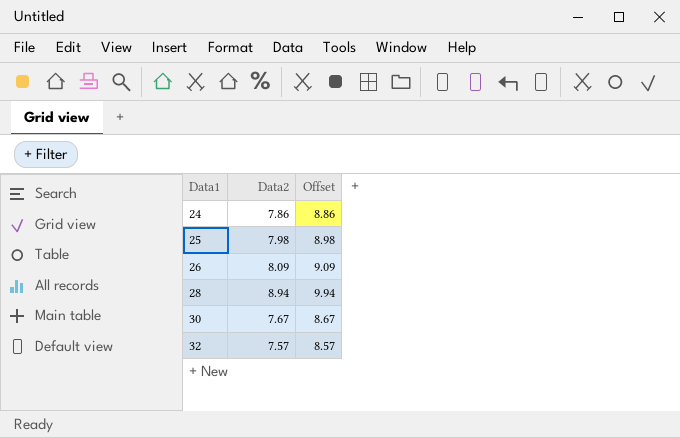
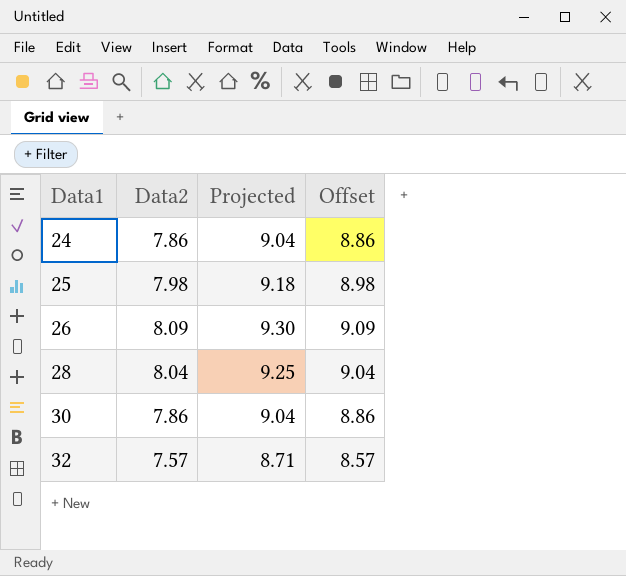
column Projected | formula: none -> [Data2] * 1.15
28 | Data2: 8.94 -> 8.04
28 | Offset: 9.94 -> 9.04
30 | Data2: 7.67 -> 7.86
30 | Offset: 8.67 -> 8.86

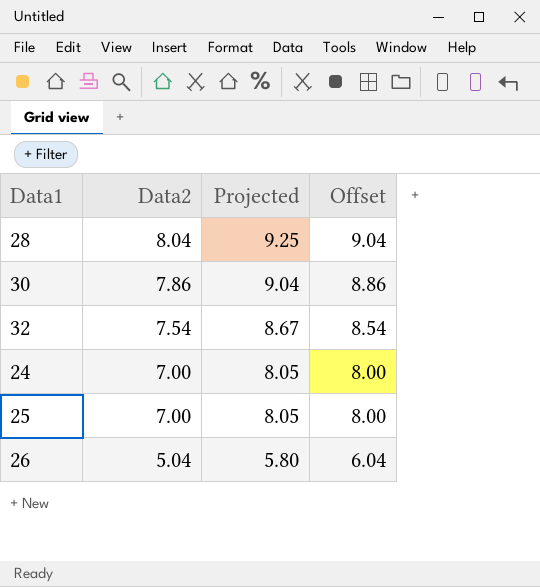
row order: Data1 ascending -> Data2 descending
32 | Data2: 7.57 -> 7.54
32 | Projected: 8.71 -> 8.67
32 | Offset: 8.57 -> 8.54
24 | Data2: 7.86 -> 7.00
24 | Projected: 9.04 -> 8.05
24 | Offset: 8.86 -> 8.00
25 | Data2: 7.98 -> 7.00
25 | Projected: 9.18 -> 8.05
25 | Offset: 8.98 -> 8.00
26 | Data2: 8.09 -> 5.04
26 | Projected: 9.30 -> 5.80
26 | Offset: 9.09 -> 6.04

